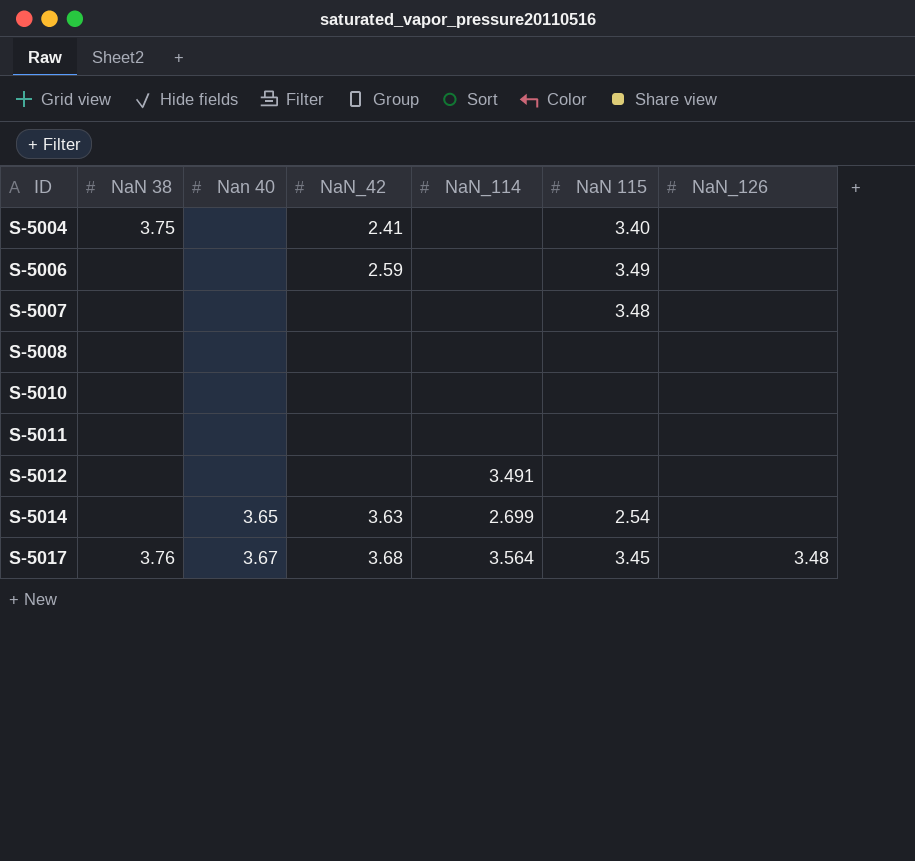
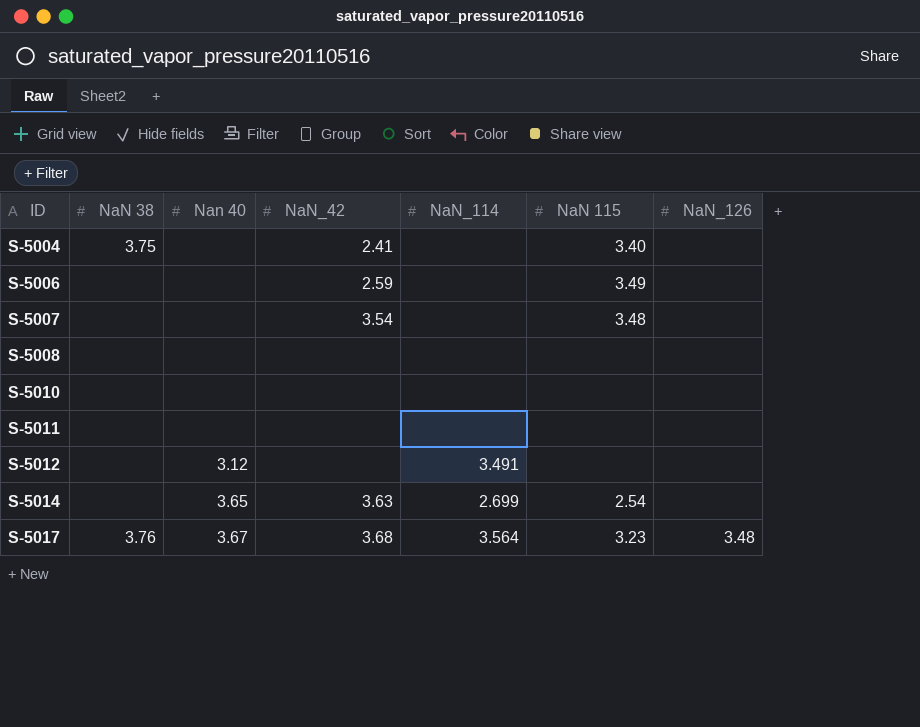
S-5007 | NaN_42: none -> 3.54
S-5012 | Nan 40: none -> 3.12
S-5017 | NaN 115: 3.45 -> 3.23

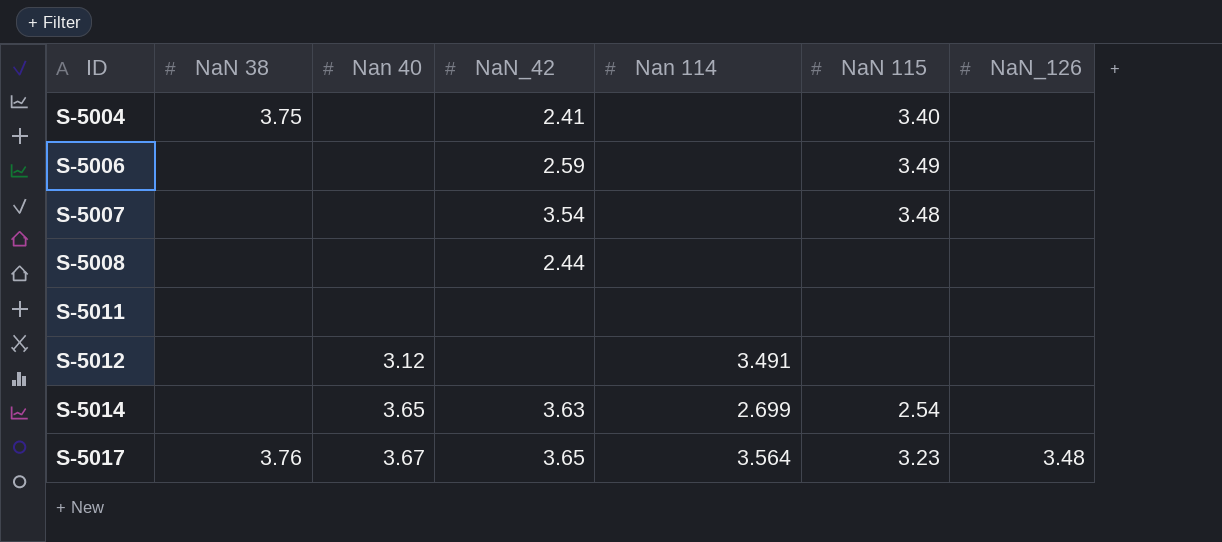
column name: NaN_114 -> Nan 114
row S-5010: none | none | none | none | none | none -> none
S-5008 | NaN_42: none -> 2.44
S-5017 | NaN_42: 3.68 -> 3.65

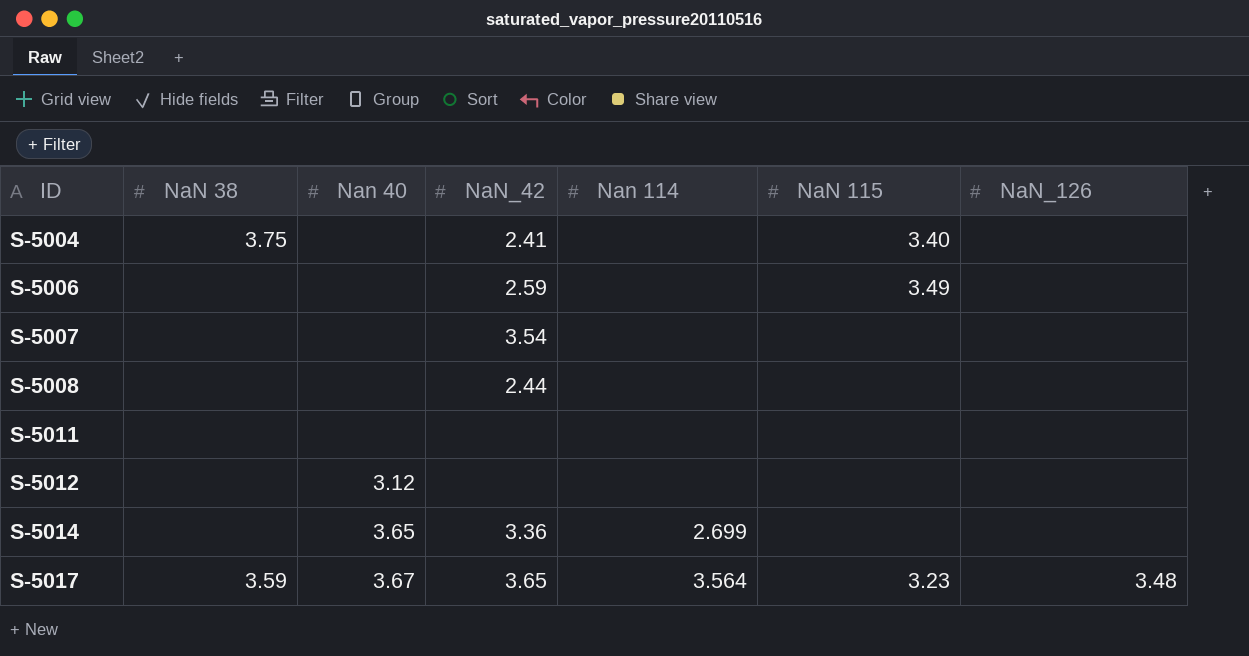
S-5007 | NaN 115: 3.48 -> none
S-5012 | Nan 114: 3.491 -> none
S-5014 | NaN_42: 3.63 -> 3.36
S-5014 | NaN 115: 2.54 -> none
S-5017 | NaN 38: 3.76 -> 3.59

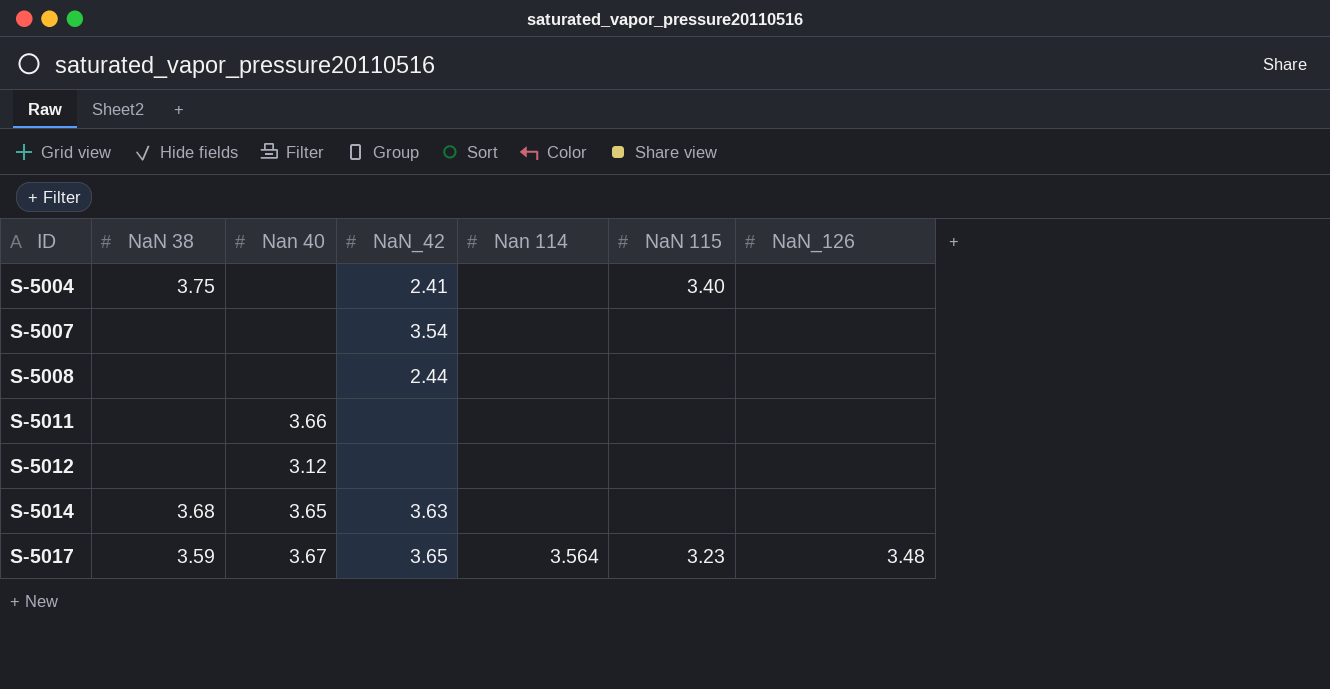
row S-5006: none | none | 2.59 | none | 3.49 | none -> none
S-5011 | Nan 40: none -> 3.66
S-5014 | NaN 38: none -> 3.68
S-5014 | NaN_42: 3.36 -> 3.63
S-5014 | Nan 114: 2.699 -> none

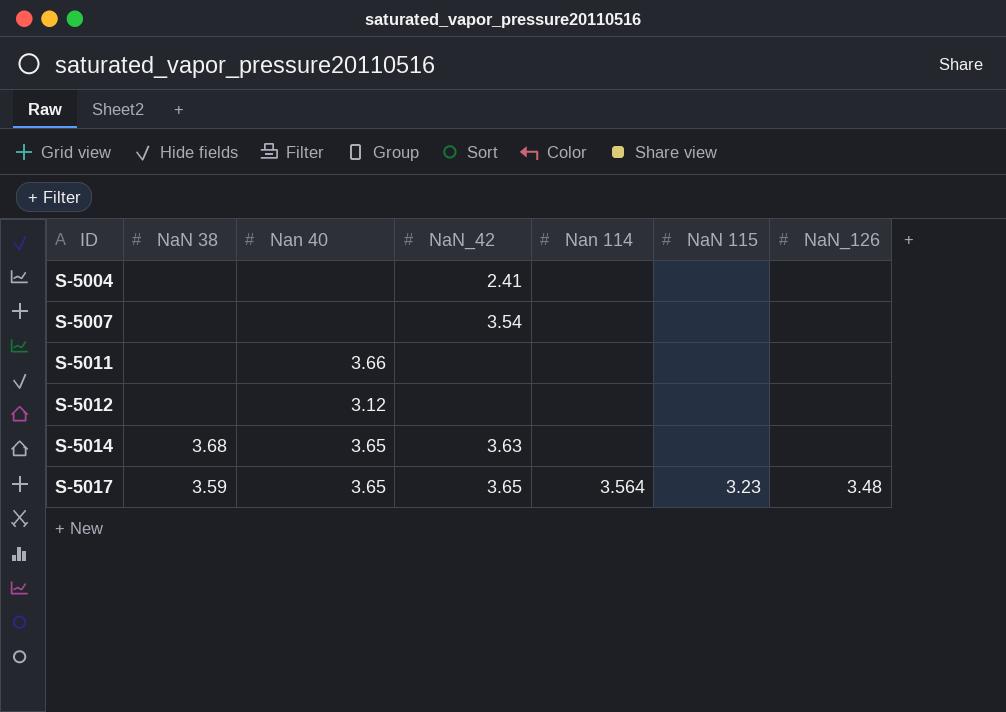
row S-5008: none | none | 2.44 | none | none | none -> none
S-5004 | NaN 38: 3.75 -> none
S-5004 | NaN 115: 3.40 -> none
S-5017 | Nan 40: 3.67 -> 3.65

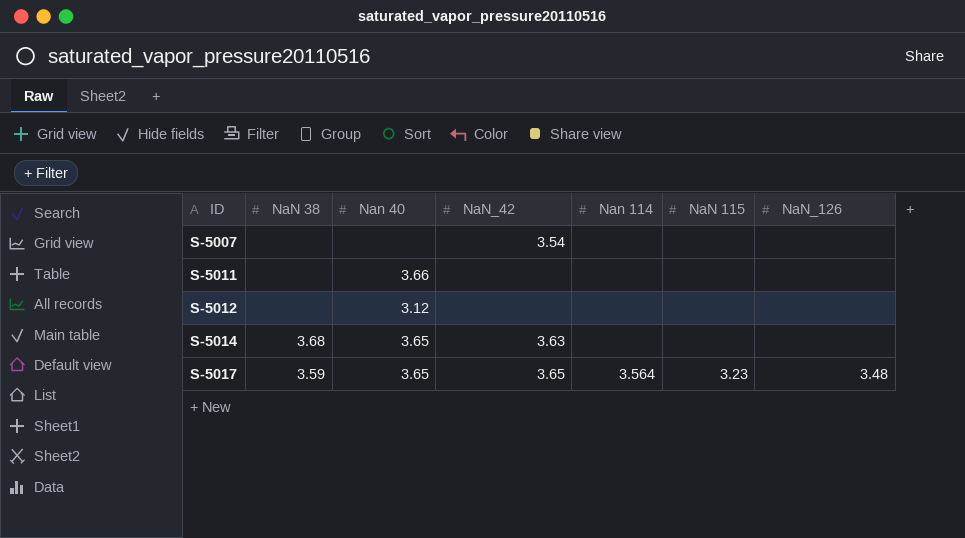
row S-5004: none | none | 2.41 | none | none | none -> none

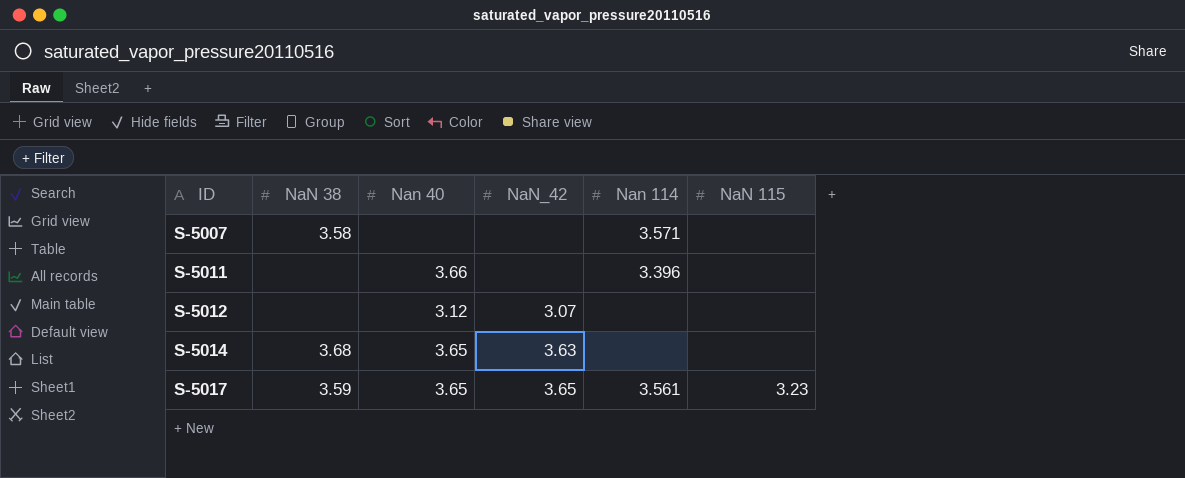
column NaN_126 | position: 7 -> none
S-5007 | NaN 38: none -> 3.58
S-5007 | NaN_42: 3.54 -> none
S-5007 | Nan 114: none -> 3.571
S-5011 | Nan 114: none -> 3.396
S-5012 | NaN_42: none -> 3.07
S-5017 | Nan 114: 3.564 -> 3.561

